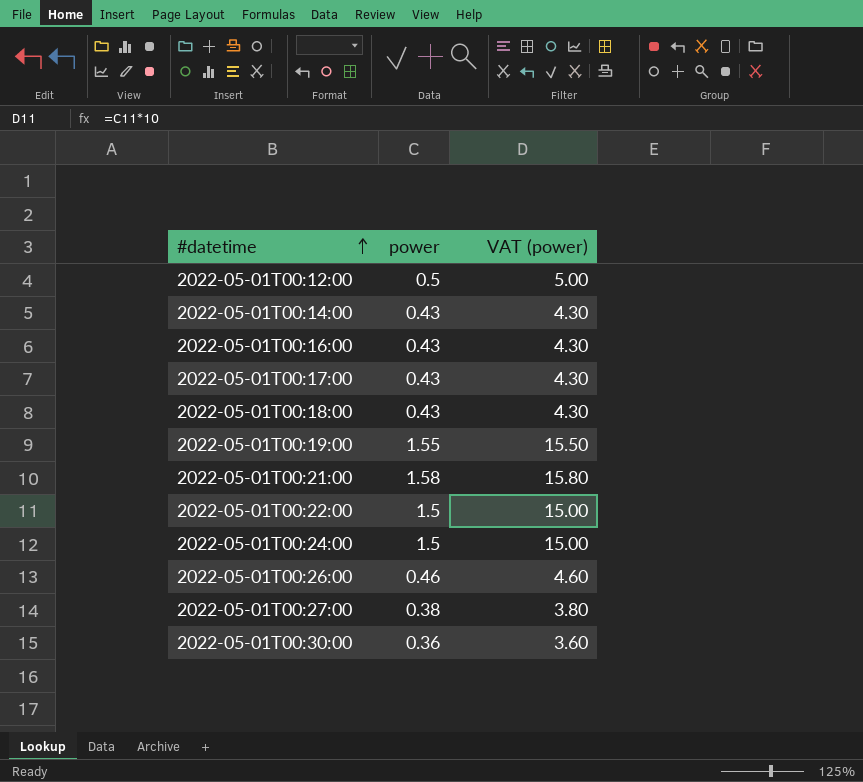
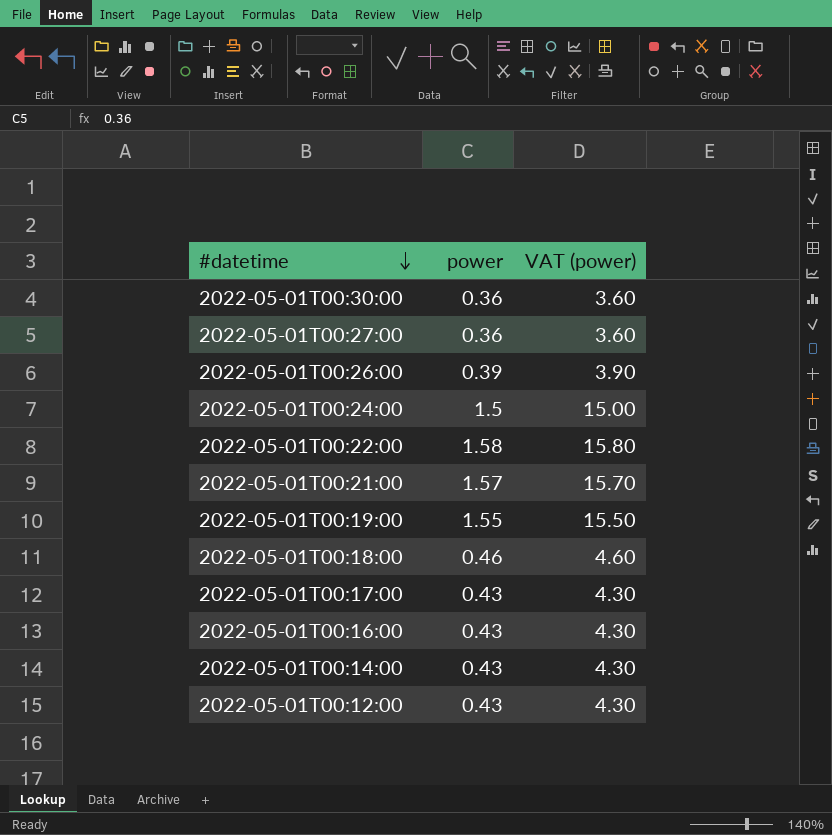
row order: #datetime ascending -> #datetime descending
2022-05-01T00:27:00 | power: 0.38 -> 0.36
2022-05-01T00:27:00 | VAT (power): 3.80 -> 3.60
2022-05-01T00:26:00 | power: 0.46 -> 0.39
2022-05-01T00:26:00 | VAT (power): 4.60 -> 3.90
2022-05-01T00:22:00 | power: 1.5 -> 1.58
2022-05-01T00:22:00 | VAT (power): 15.00 -> 15.80
2022-05-01T00:21:00 | power: 1.58 -> 1.57
2022-05-01T00:21:00 | VAT (power): 15.80 -> 15.70
2022-05-01T00:18:00 | power: 0.43 -> 0.46
2022-05-01T00:18:00 | VAT (power): 4.30 -> 4.60
2022-05-01T00:12:00 | power: 0.5 -> 0.43
2022-05-01T00:12:00 | VAT (power): 5.00 -> 4.30

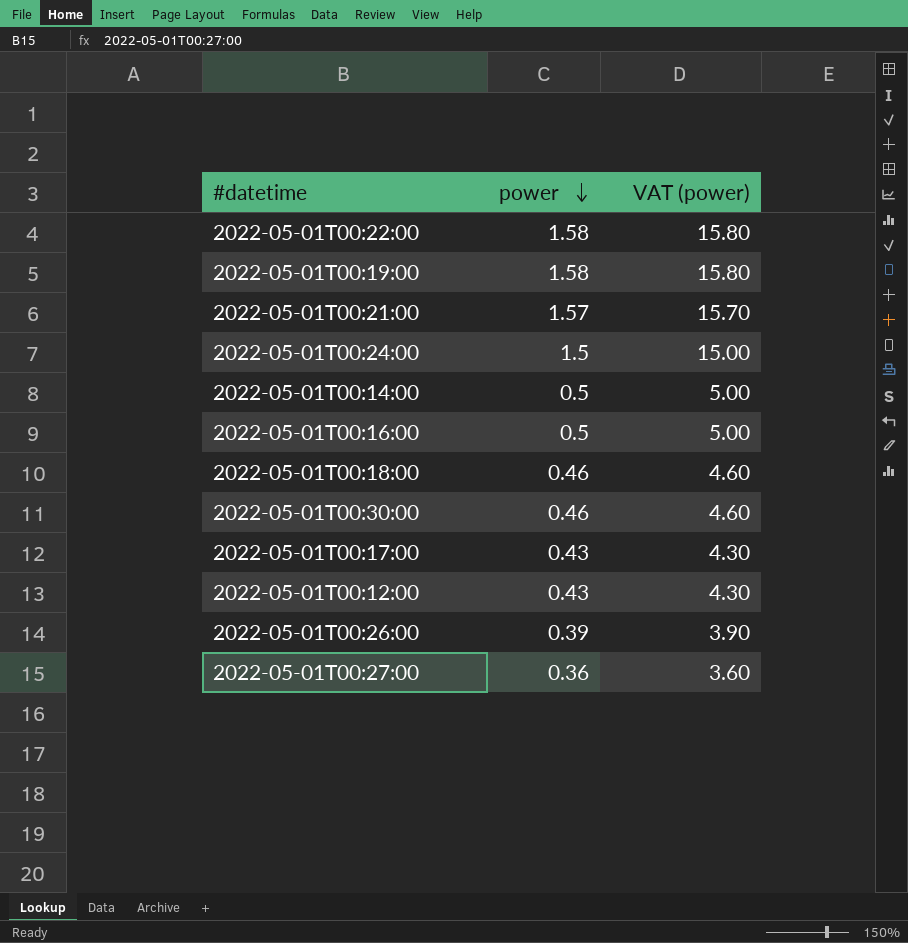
row order: #datetime descending -> power descending
2022-05-01T00:19:00 | power: 1.55 -> 1.58
2022-05-01T00:19:00 | VAT (power): 15.50 -> 15.80
2022-05-01T00:14:00 | power: 0.43 -> 0.5
2022-05-01T00:14:00 | VAT (power): 4.30 -> 5.00
2022-05-01T00:16:00 | power: 0.43 -> 0.5
2022-05-01T00:16:00 | VAT (power): 4.30 -> 5.00
2022-05-01T00:30:00 | power: 0.36 -> 0.46
2022-05-01T00:30:00 | VAT (power): 3.60 -> 4.60

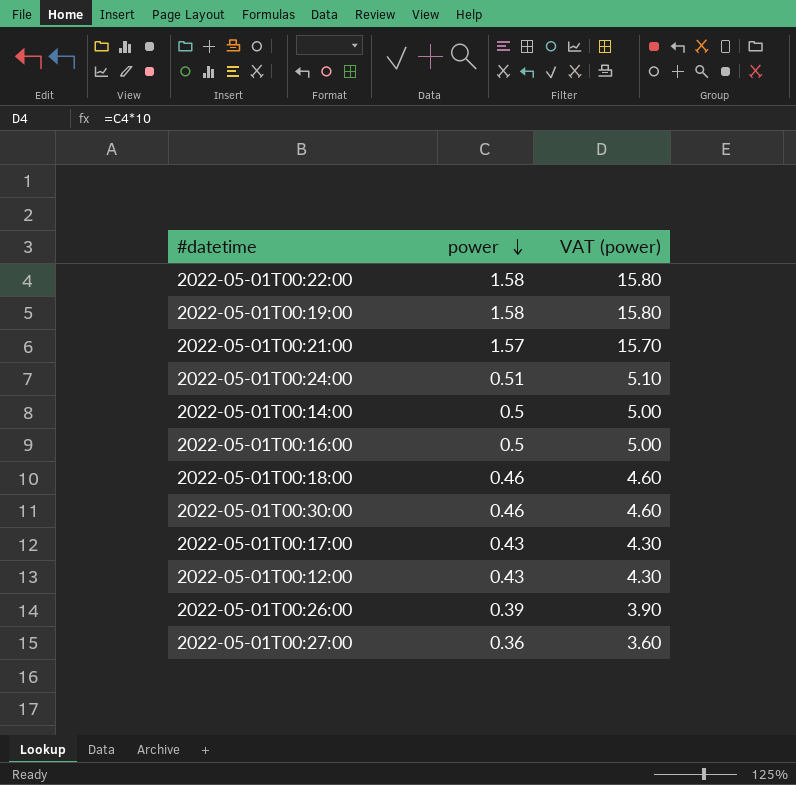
2022-05-01T00:24:00 | power: 1.5 -> 0.51
2022-05-01T00:24:00 | VAT (power): 15.00 -> 5.10

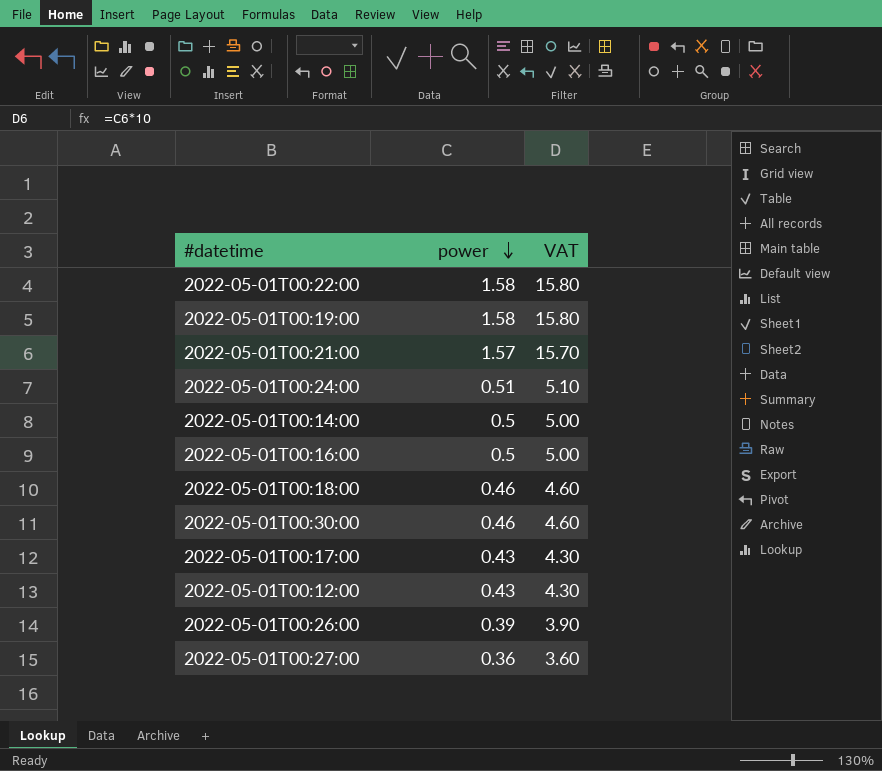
column name: VAT (power) -> VAT

